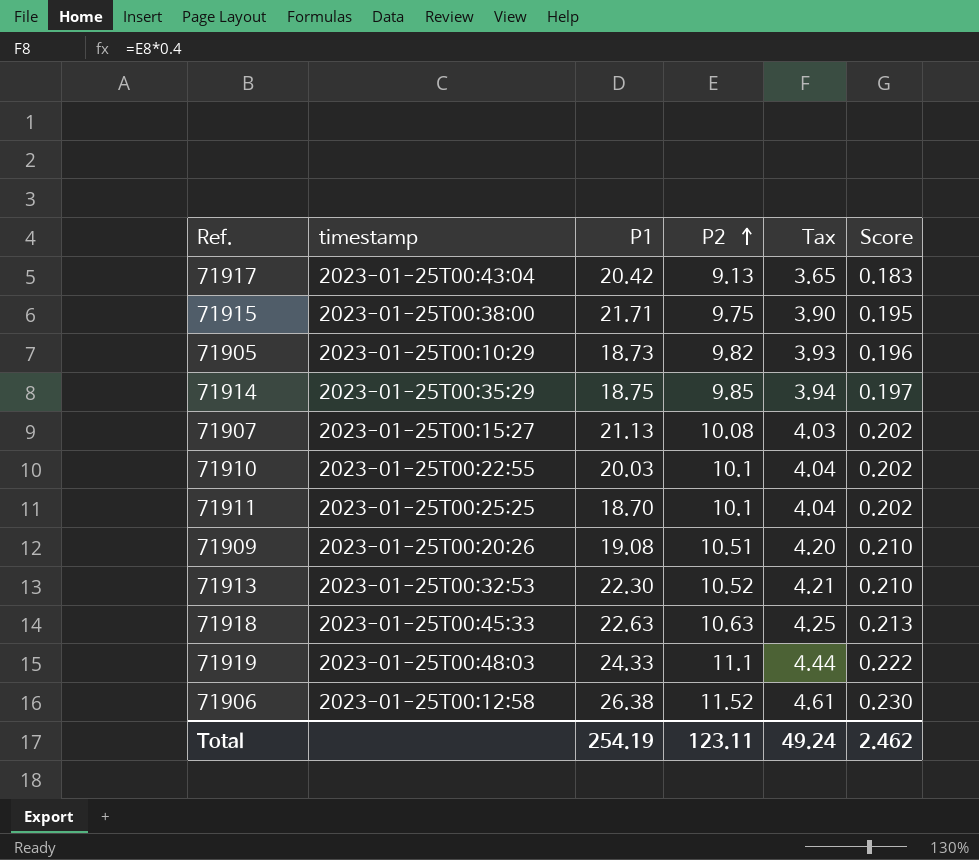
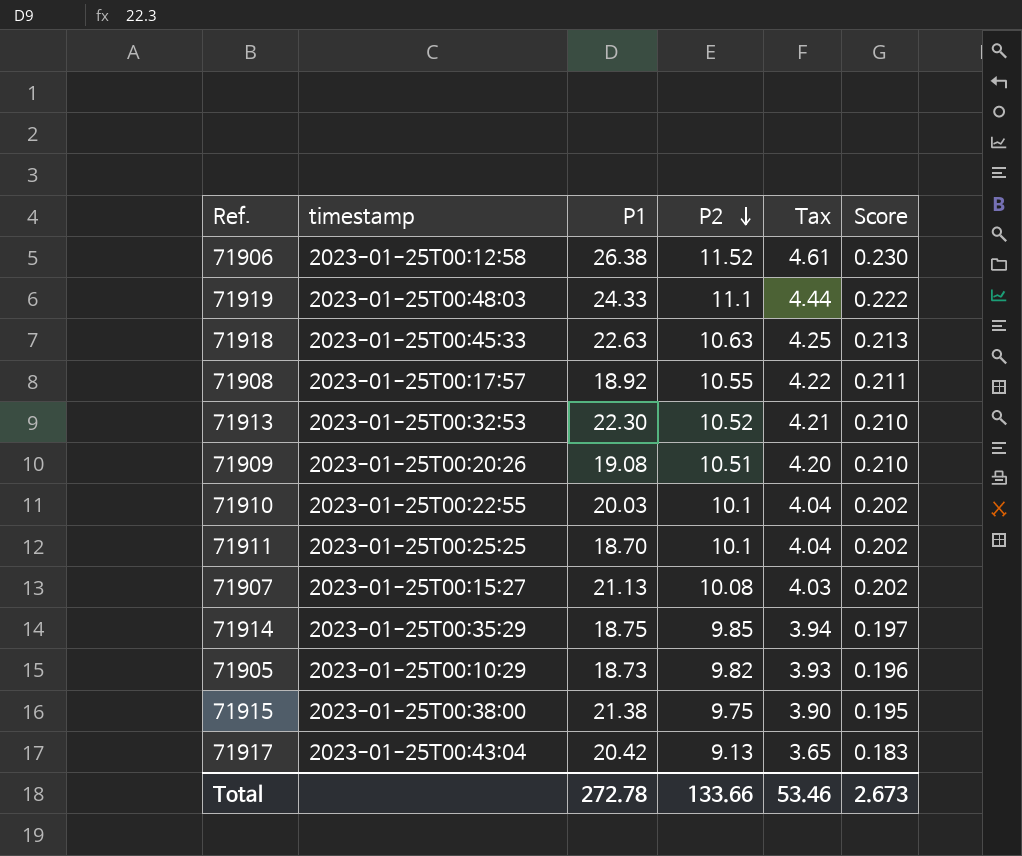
row order: P2 ascending -> P2 descending
row 71908: none -> 2023-01-25T00:17:57 | 18.92 | 10.55 | 4.22 | 0.211
71915 | P1: 21.71 -> 21.38
Total | P1: 254.19 -> 272.78
Total | P2: 123.11 -> 133.66
Total | Tax: 49.24 -> 53.46
Total | Score: 2.462 -> 2.673

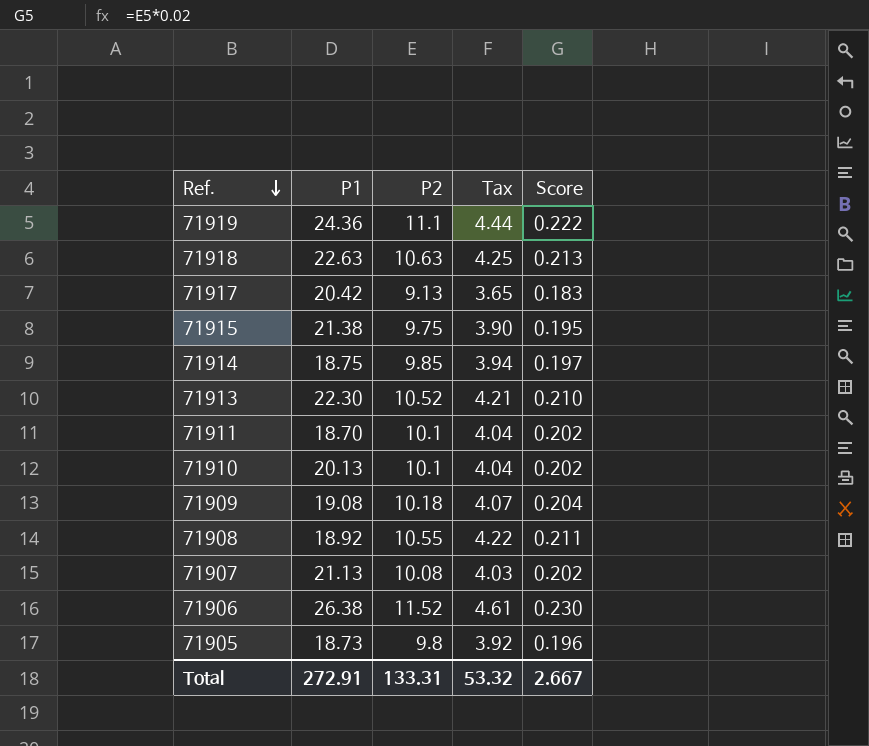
row order: P2 descending -> Ref. descending
column timestamp | position: 2 -> none
71919 | P1: 24.33 -> 24.36
71910 | P1: 20.03 -> 20.13
71909 | P2: 10.51 -> 10.18
71909 | Tax: 4.20 -> 4.07
71909 | Score: 0.210 -> 0.204
71905 | P2: 9.82 -> 9.8
71905 | Tax: 3.93 -> 3.92
Total | P1: 272.78 -> 272.91
Total | P2: 133.66 -> 133.31
Total | Tax: 53.46 -> 53.32
Total | Score: 2.673 -> 2.667

